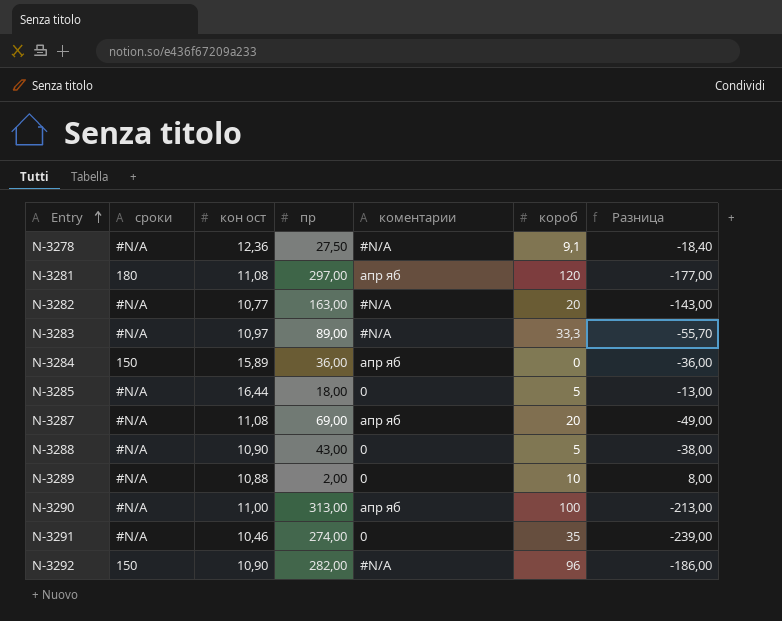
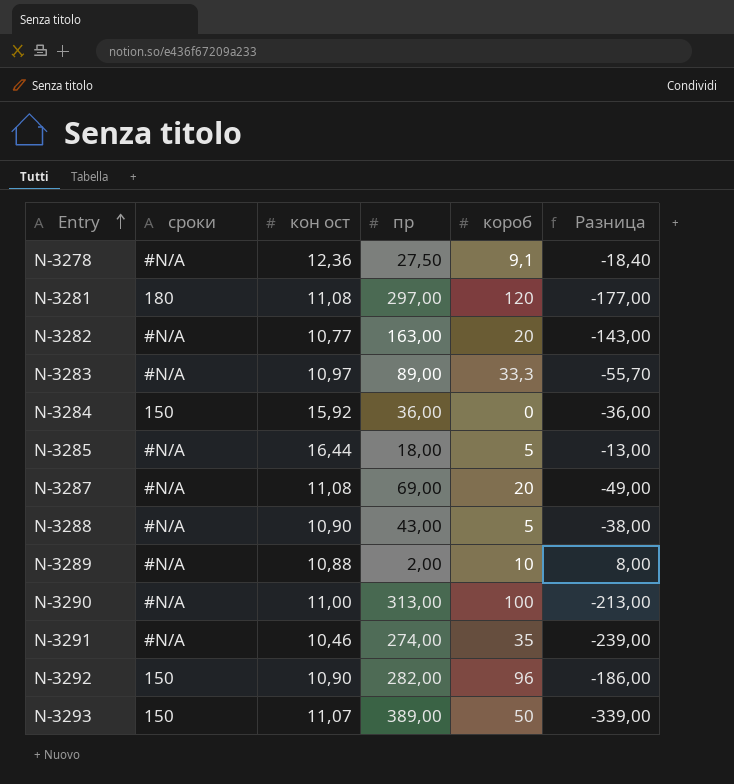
column коментарии | position: 5 -> none
N-3284 | кон ост: 15,89 -> 15,92
row N-3293: none -> 150 | 11,07 | 389,00 | 50 | -339,00

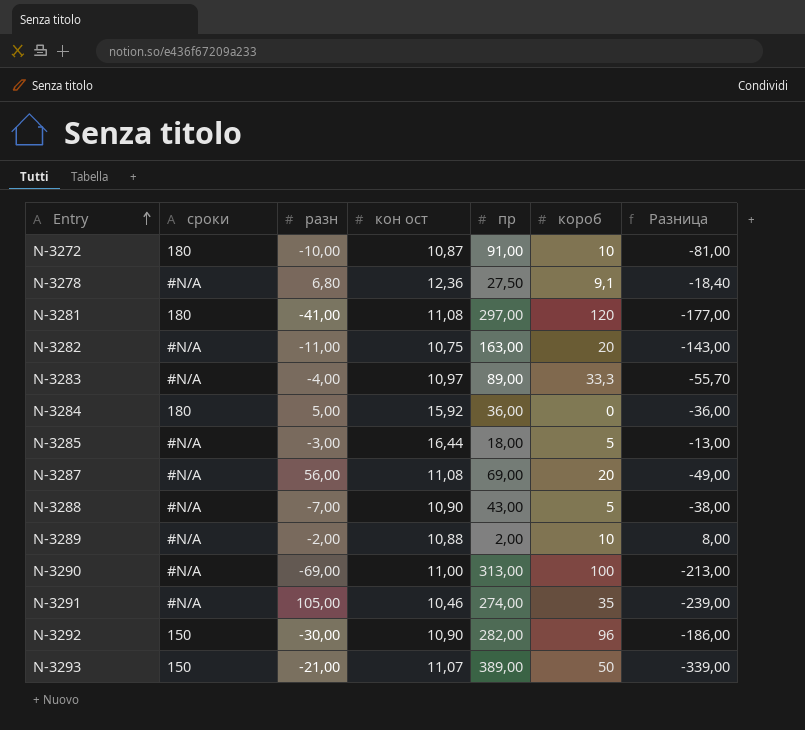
column разн | position: none -> 3
row N-3272: none -> 180 | -10,00 | 10,87 | 91,00 | 10 | -81,00
N-3282 | кон ост: 10,77 -> 10,75
N-3284 | сроки: 150 -> 180

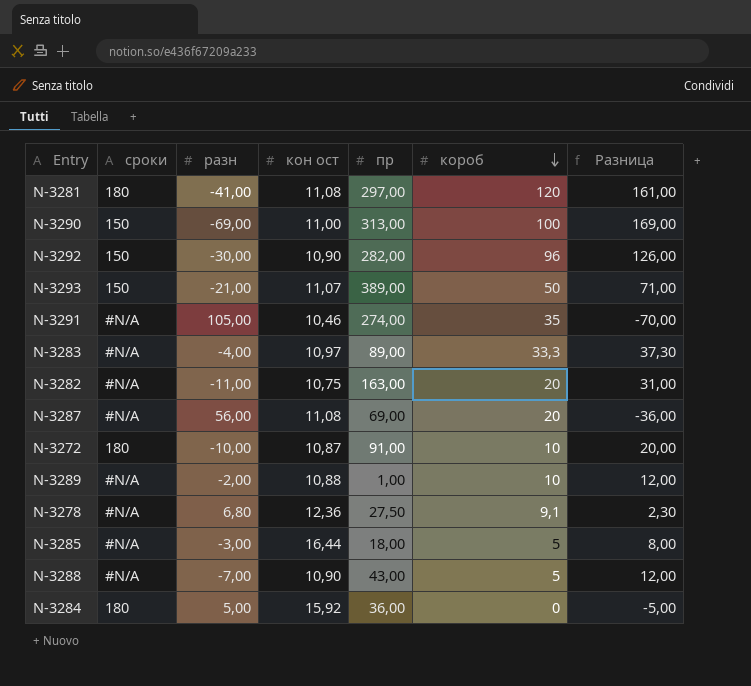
row order: Entry ascending -> короб descending
column Разница | formula: [короб] - [пр] -> [короб] - [разн]
N-3290 | сроки: #N/A -> 150
N-3289 | пр: 2,00 -> 1,00

